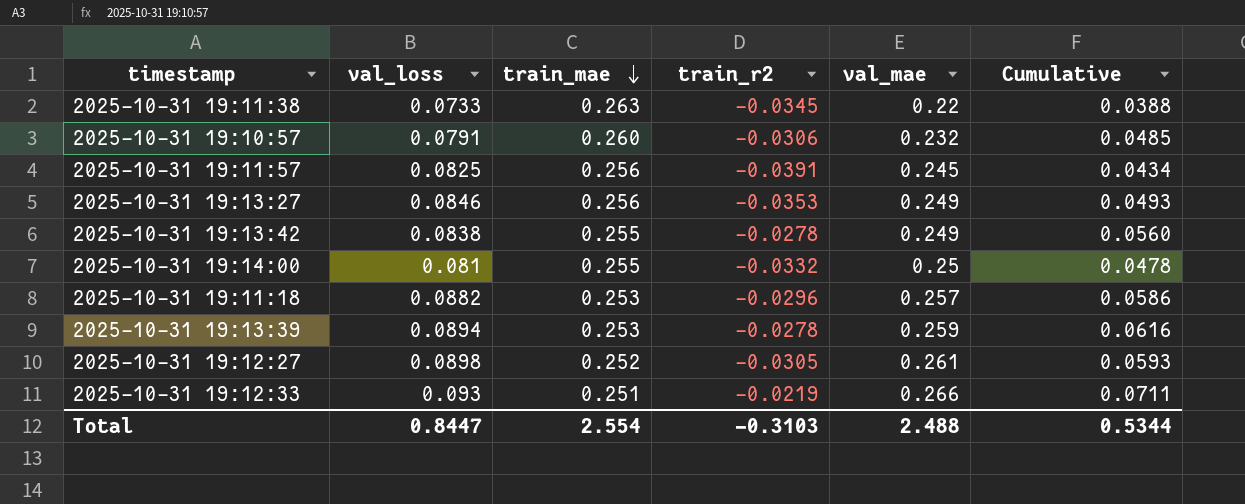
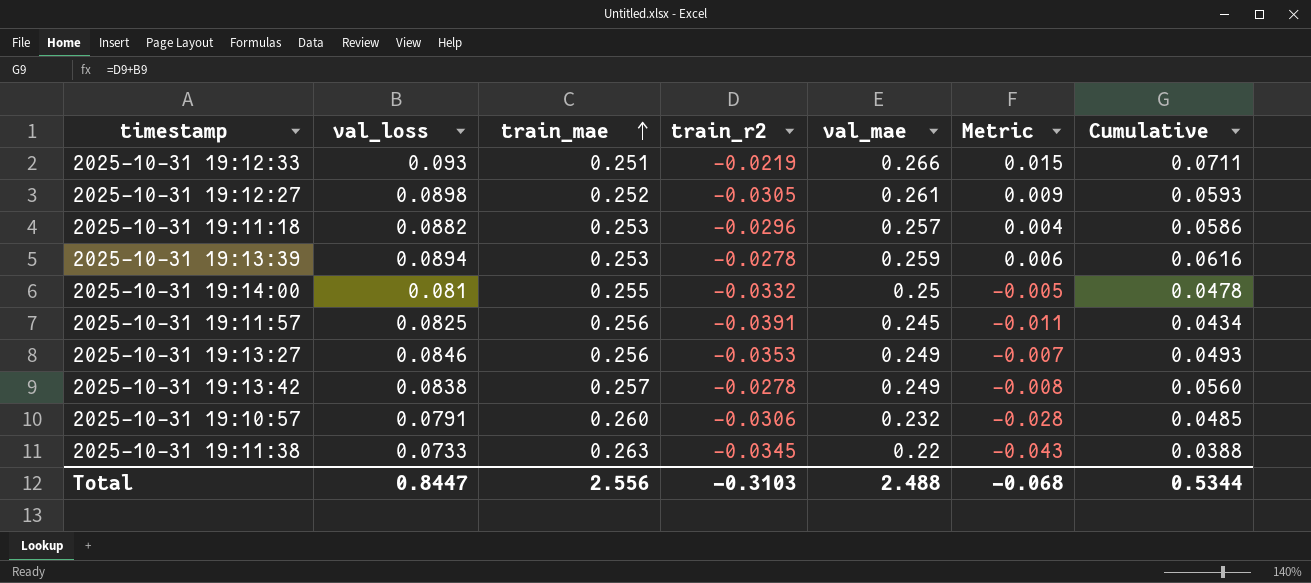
row order: train_mae descending -> train_mae ascending
column Metric | formula: none -> [val_mae] - [train_mae]
2025-10-31 19:13:42 | train_mae: 0.255 -> 0.257
Total | train_mae: 2.554 -> 2.556

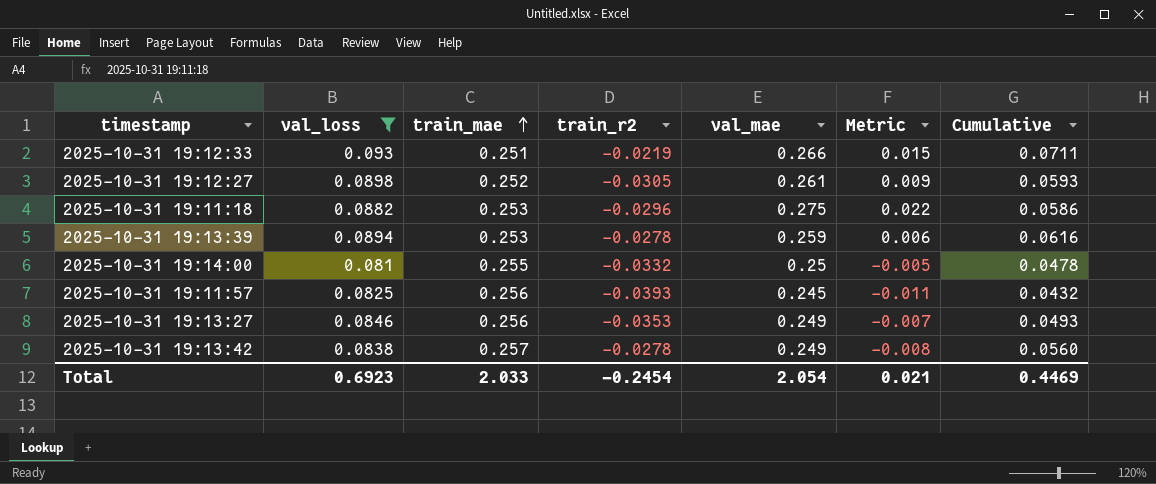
filter: none -> val_loss >= 0.081
2025-10-31 19:11:18 | val_mae: 0.257 -> 0.275
2025-10-31 19:11:18 | Metric: 0.004 -> 0.022
2025-10-31 19:11:57 | train_r2: -0.0391 -> -0.0393
2025-10-31 19:11:57 | Cumulative: 0.0434 -> 0.0432
Total | val_loss: 0.8447 -> 0.6923
Total | train_mae: 2.556 -> 2.033
Total | train_r2: -0.3103 -> -0.2454
Total | val_mae: 2.488 -> 2.054
Total | Metric: -0.068 -> 0.021
Total | Cumulative: 0.5344 -> 0.4469

